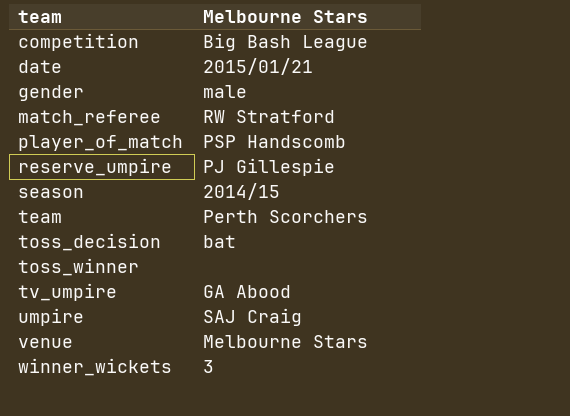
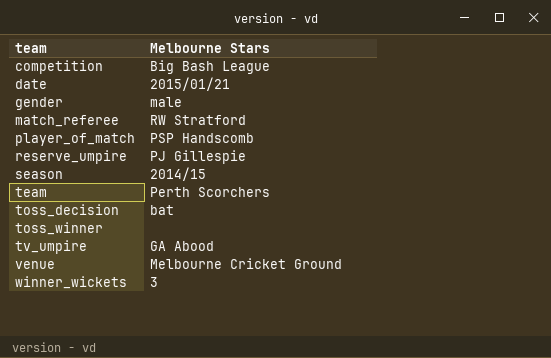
row umpire: SAJ Craig -> none
venue | Melbourne Stars: Melbourne Stars -> Melbourne Cricket Ground

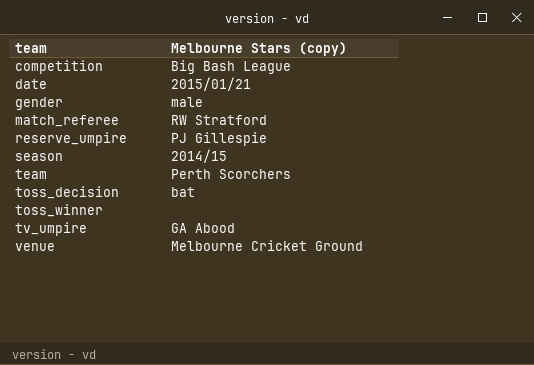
column name: Melbourne Stars -> Melbourne Stars (copy)
row player_of_match: PSP Handscomb -> none
row winner_wickets: 3 -> none

